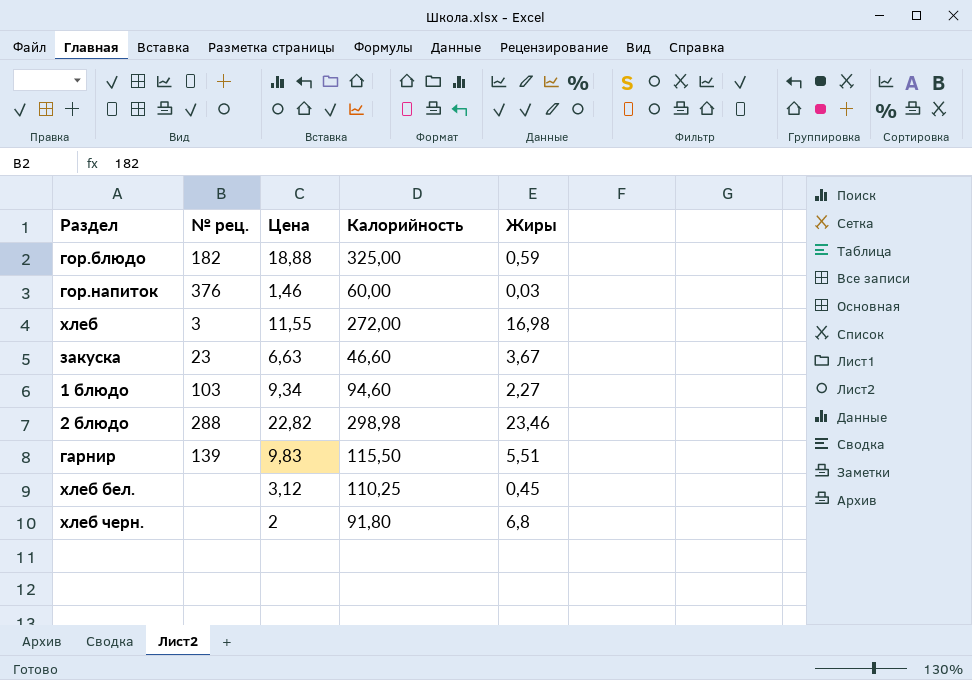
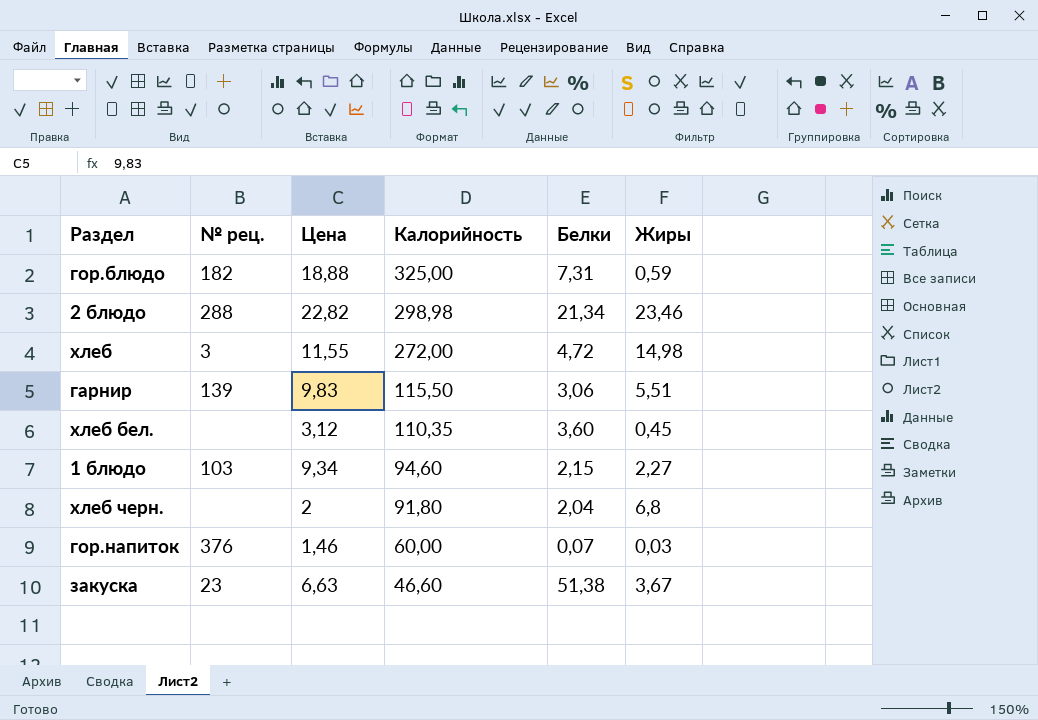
row order: none -> Калорийность descending
column Белки | position: none -> 5
хлеб | Жиры: 16,98 -> 14,98
хлеб бел. | Калорийность: 110,25 -> 110,35

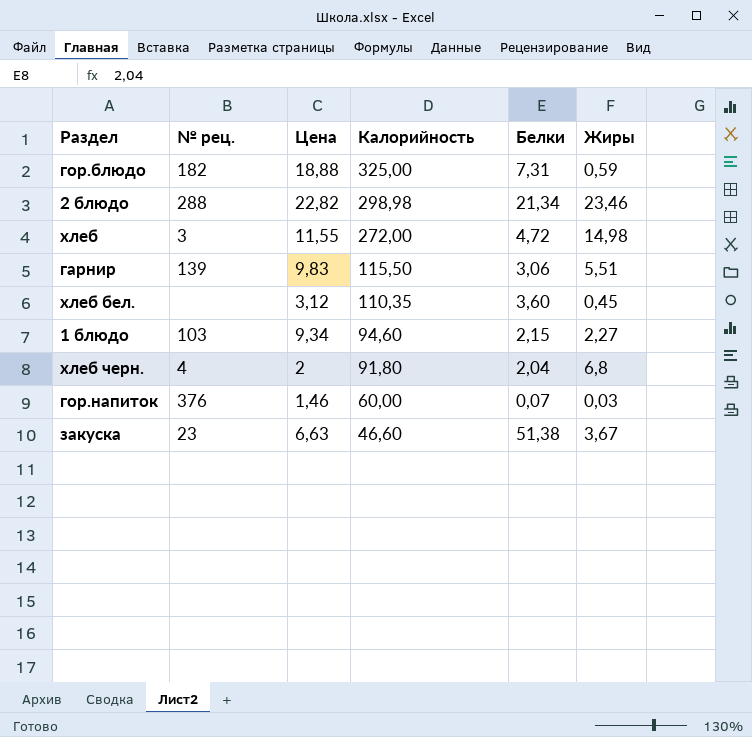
хлеб черн. | № рец.: none -> 4

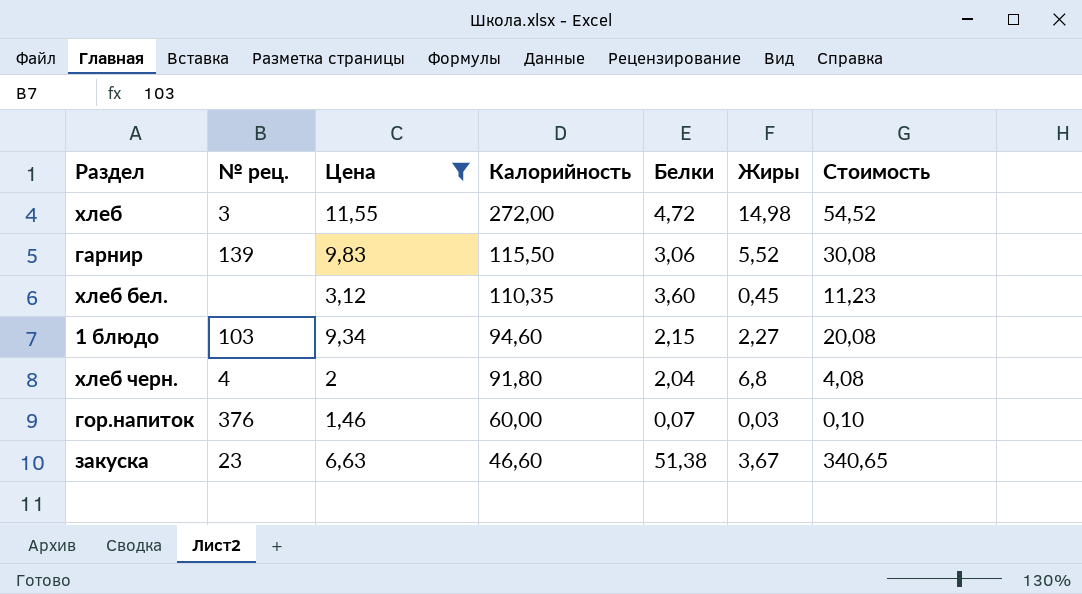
filter: none -> Цена <= 11,55
column Стоимость | formula: none -> [Цена] * [Белки]
гарнир | Жиры: 5,51 -> 5,52

